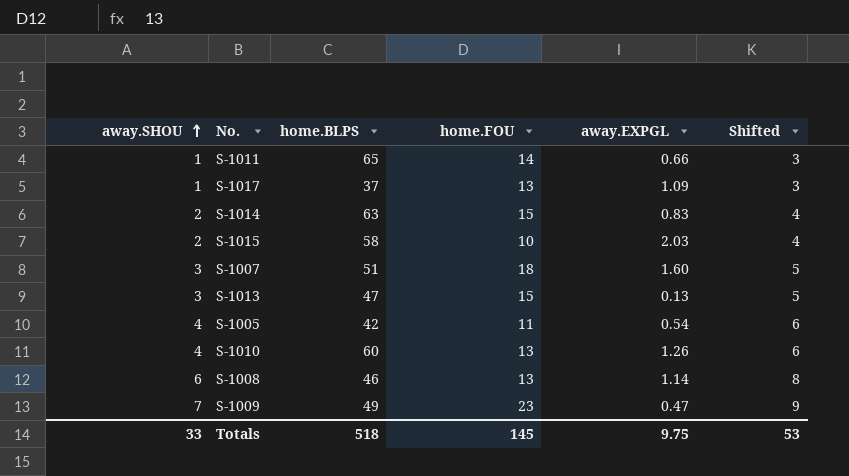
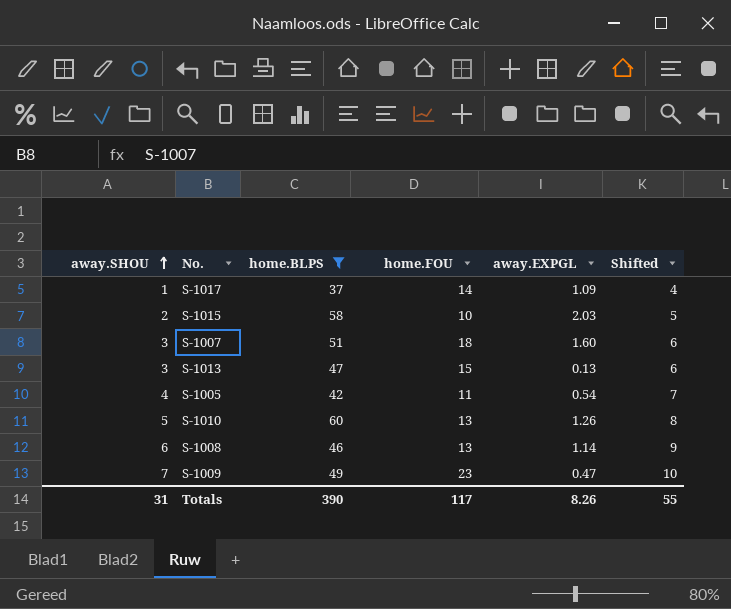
filter: none -> home.BLPS <= 60
column Shifted | formula: [away.SHOU] + 2 -> [away.SHOU] + 3
S-1017 | home.FOU: 13 -> 14
S-1010 | away.SHOU: 4 -> 5
Totals | away.SHOU: 33 -> 31
Totals | home.BLPS: 518 -> 390
Totals | home.FOU: 145 -> 117
Totals | away.EXPGL: 9.75 -> 8.26
Totals | Shifted: 53 -> 55

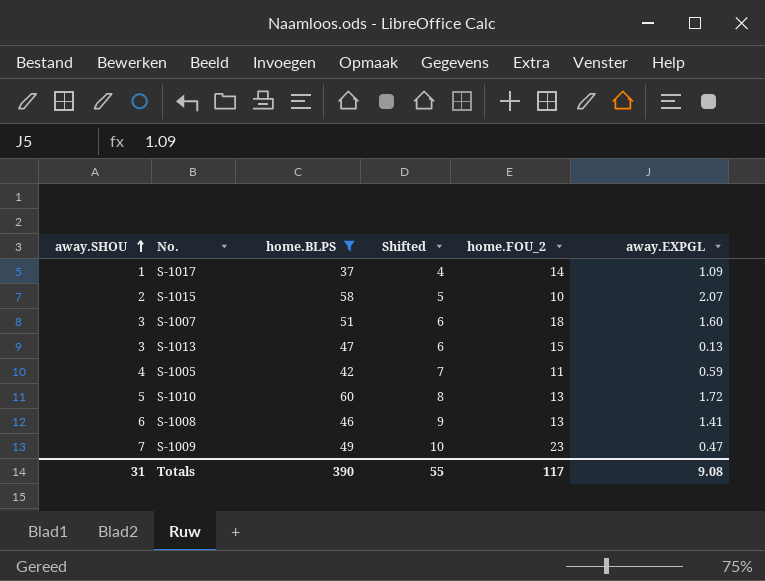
column Shifted | position: 6 -> 4
column name: home.FOU -> home.FOU_2
S-1015 | away.EXPGL: 2.03 -> 2.07
S-1005 | away.EXPGL: 0.54 -> 0.59
S-1010 | away.EXPGL: 1.26 -> 1.72
S-1008 | away.EXPGL: 1.14 -> 1.41
Totals | away.EXPGL: 8.26 -> 9.08

